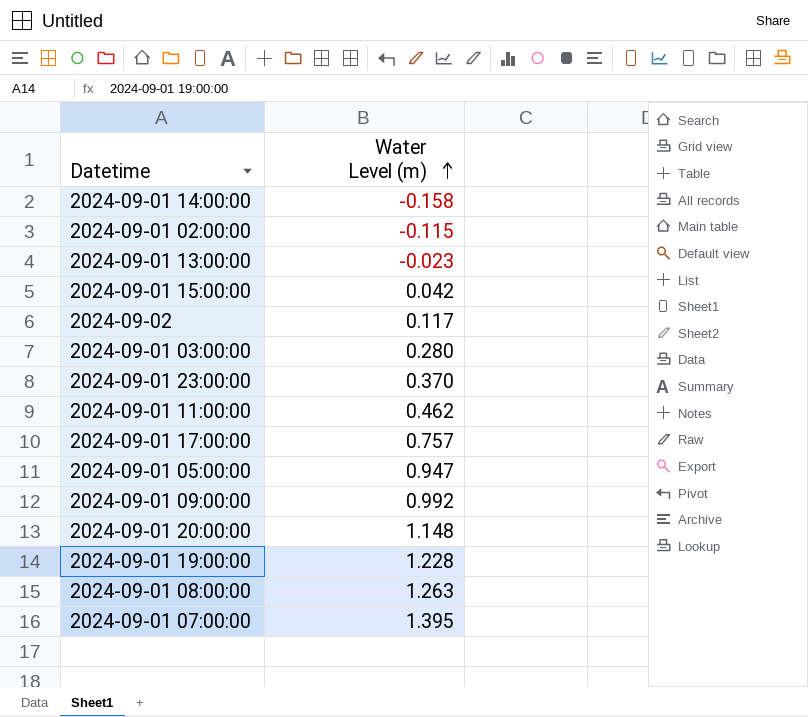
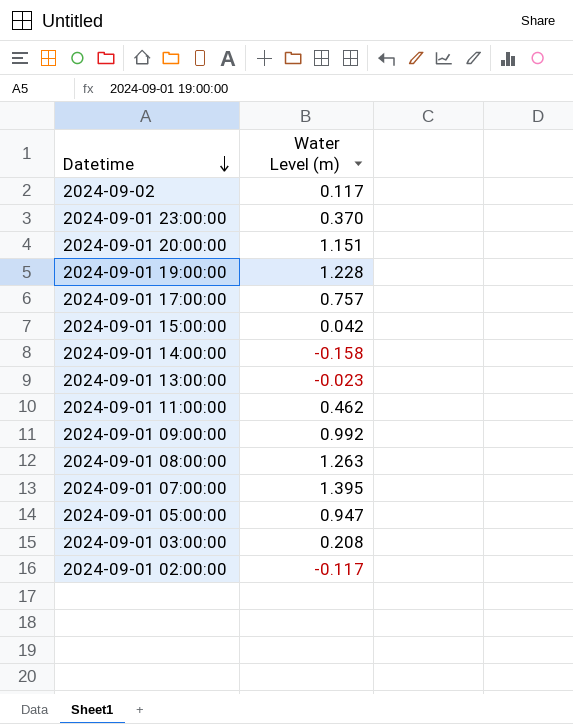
row order: Water Level (m) ascending -> Datetime descending
2024-09-01 20:00:00 | Water Level (m): 1.148 -> 1.151
2024-09-01 03:00:00 | Water Level (m): 0.280 -> 0.208
2024-09-01 02:00:00 | Water Level (m): -0.115 -> -0.117

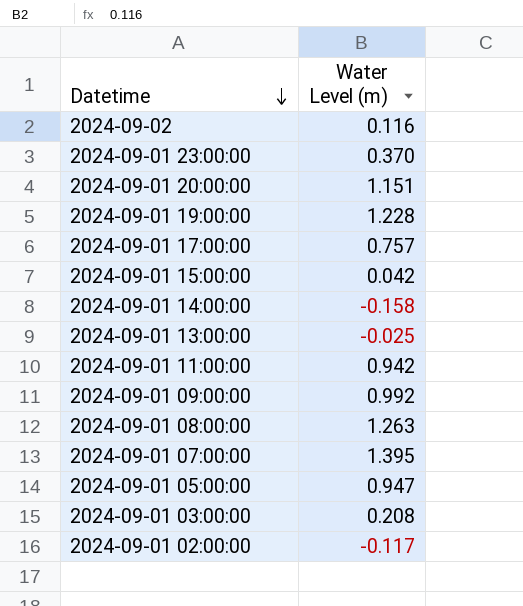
2024-09-02 | Water Level (m): 0.117 -> 0.116
2024-09-01 13:00:00 | Water Level (m): -0.023 -> -0.025
2024-09-01 11:00:00 | Water Level (m): 0.462 -> 0.942

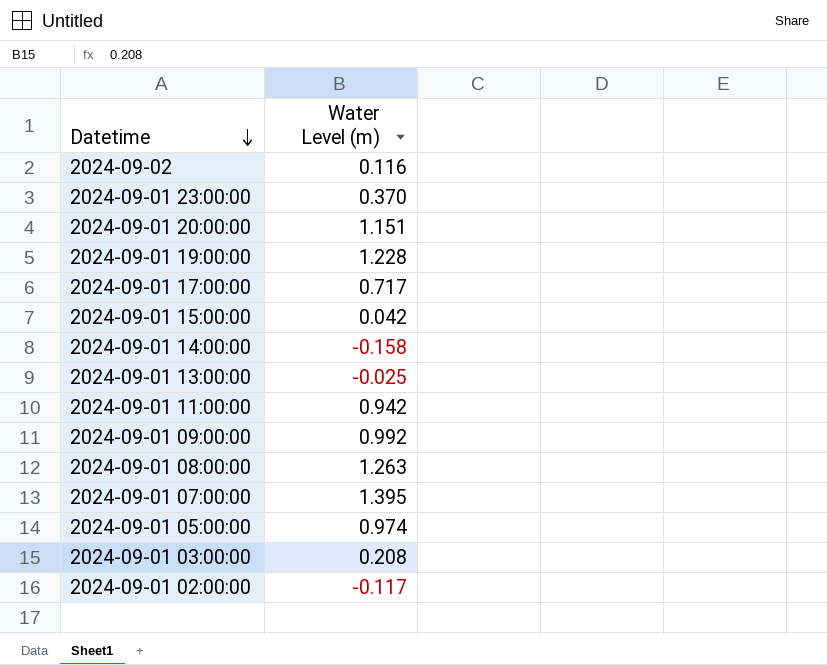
2024-09-01 17:00:00 | Water Level (m): 0.757 -> 0.717
2024-09-01 05:00:00 | Water Level (m): 0.947 -> 0.974

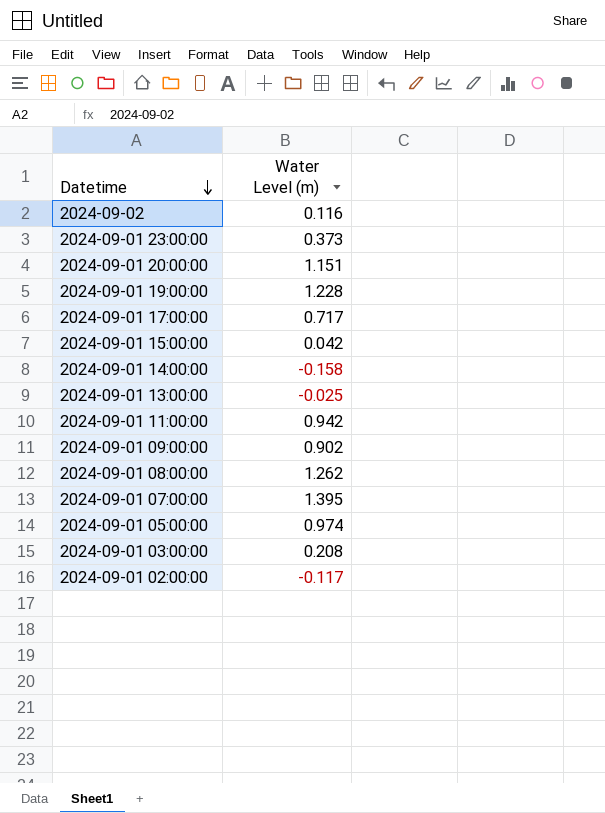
2024-09-01 23:00:00 | Water Level (m): 0.370 -> 0.373
2024-09-01 09:00:00 | Water Level (m): 0.992 -> 0.902
2024-09-01 08:00:00 | Water Level (m): 1.263 -> 1.262

